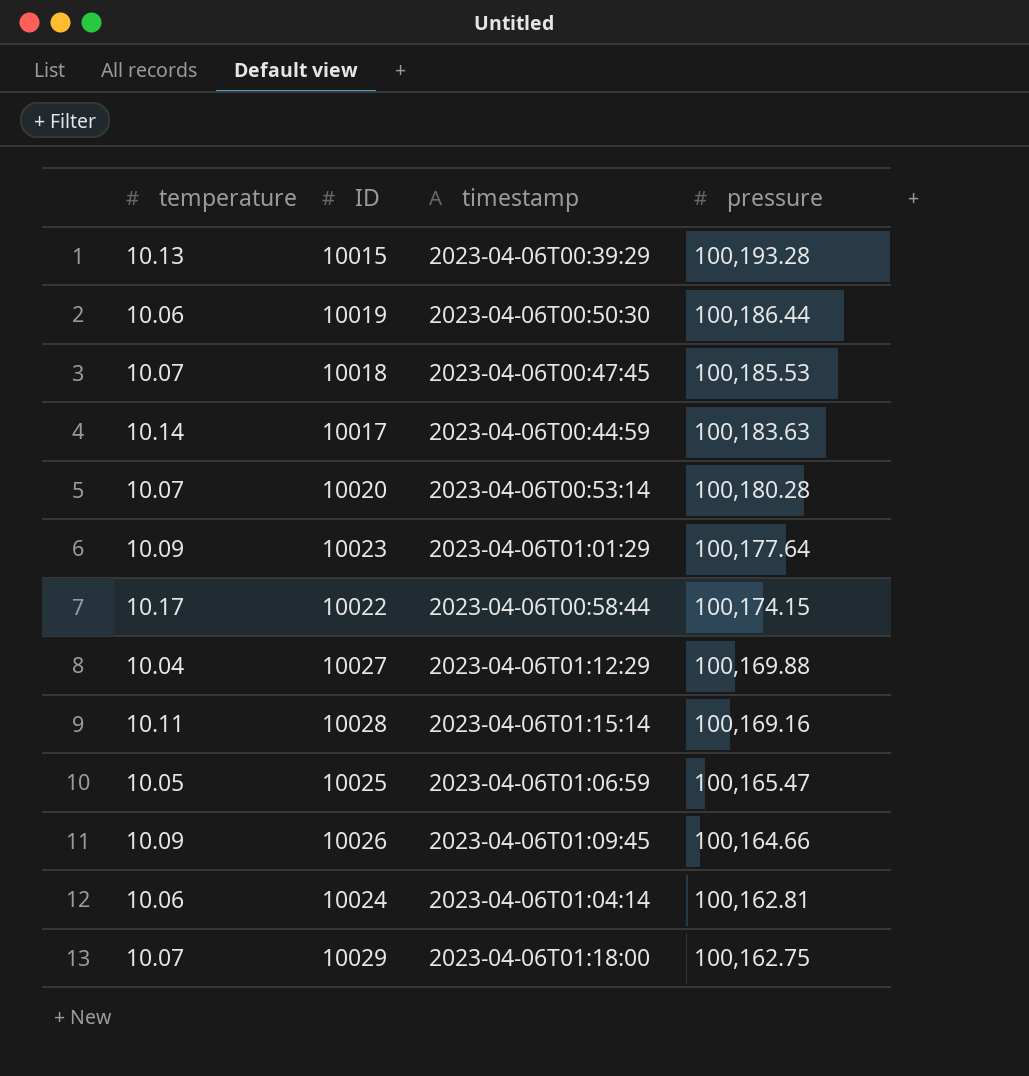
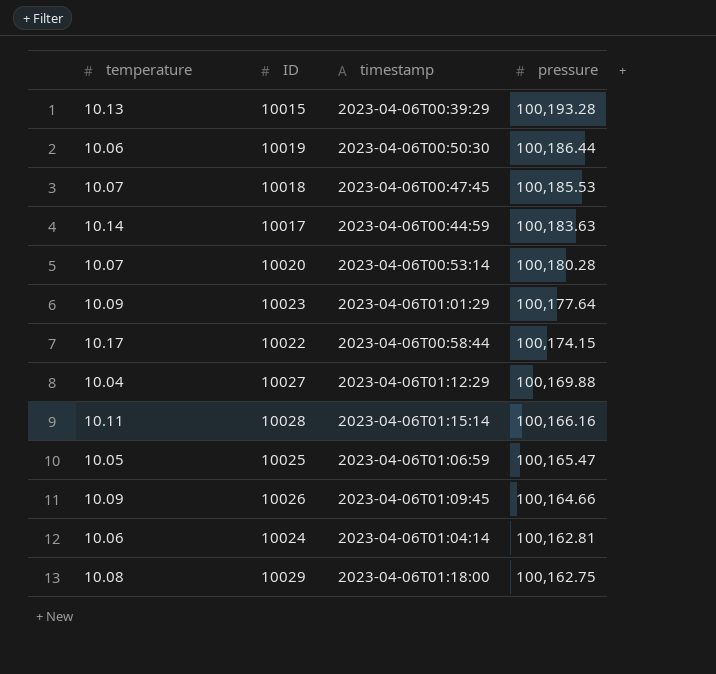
10028 | pressure: 100,169.16 -> 100,166.16
10029 | temperature: 10.07 -> 10.08

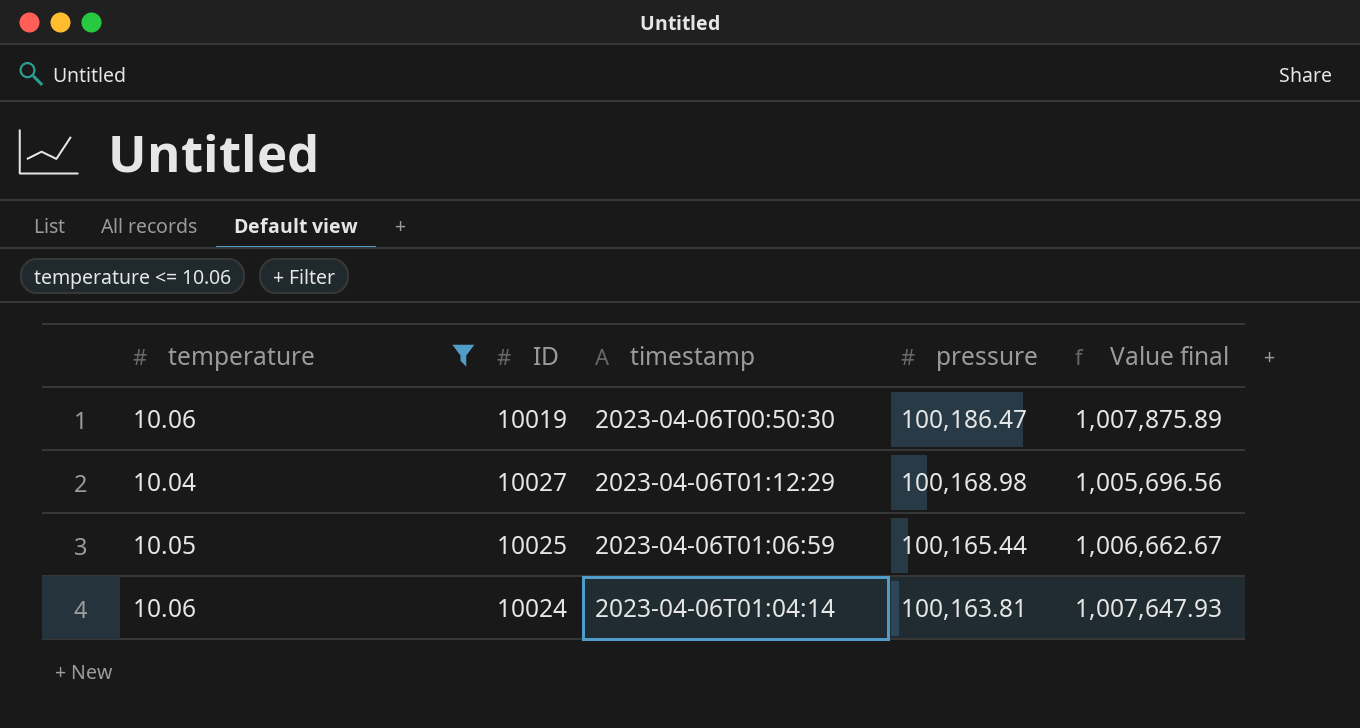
filter: none -> temperature <= 10.06
column Value final | formula: none -> [temperature] * [pressure]
10019 | pressure: 100,186.44 -> 100,186.47
10027 | pressure: 100,169.88 -> 100,168.98
10025 | pressure: 100,165.47 -> 100,165.44
10024 | pressure: 100,162.81 -> 100,163.81

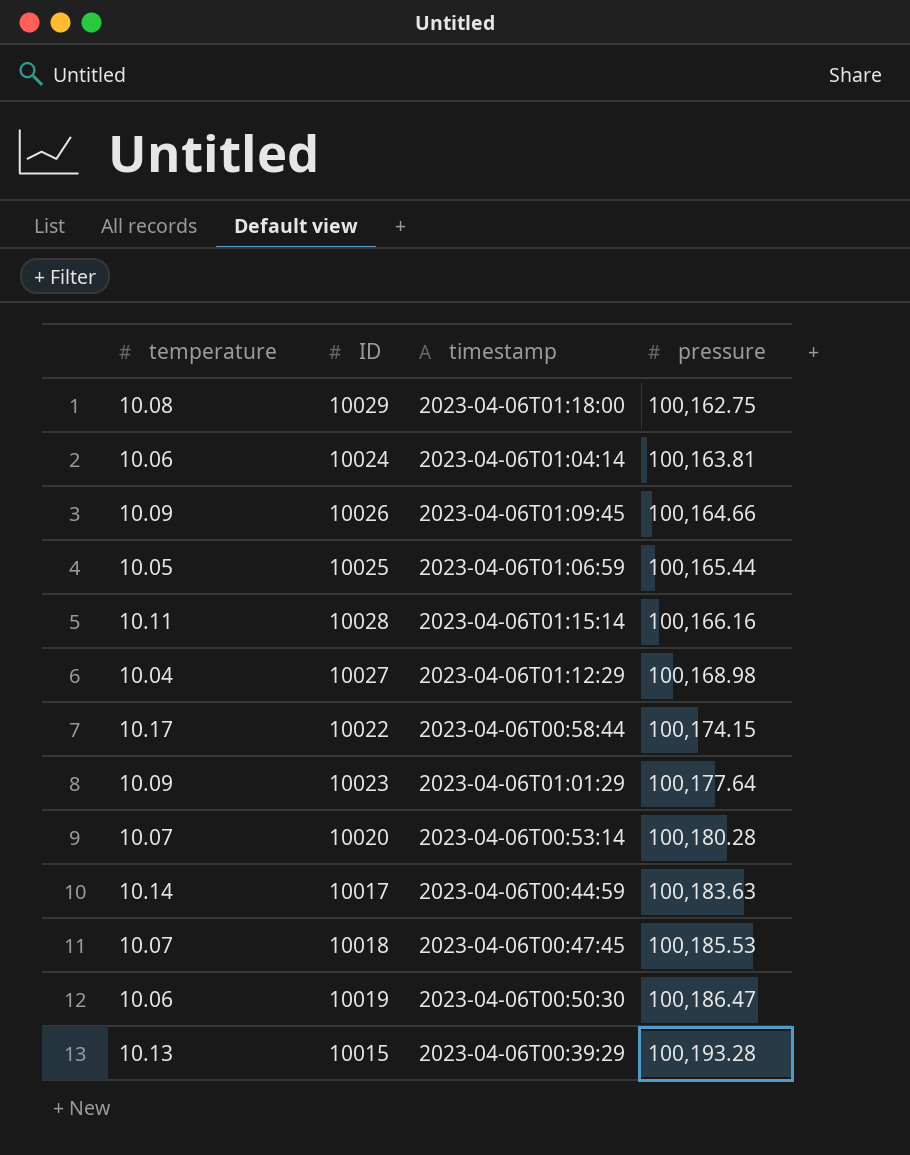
filter: temperature <= 10.06 -> none
row order: pressure descending -> pressure ascending
column Value final | formula: [temperature] * [pressure] -> none

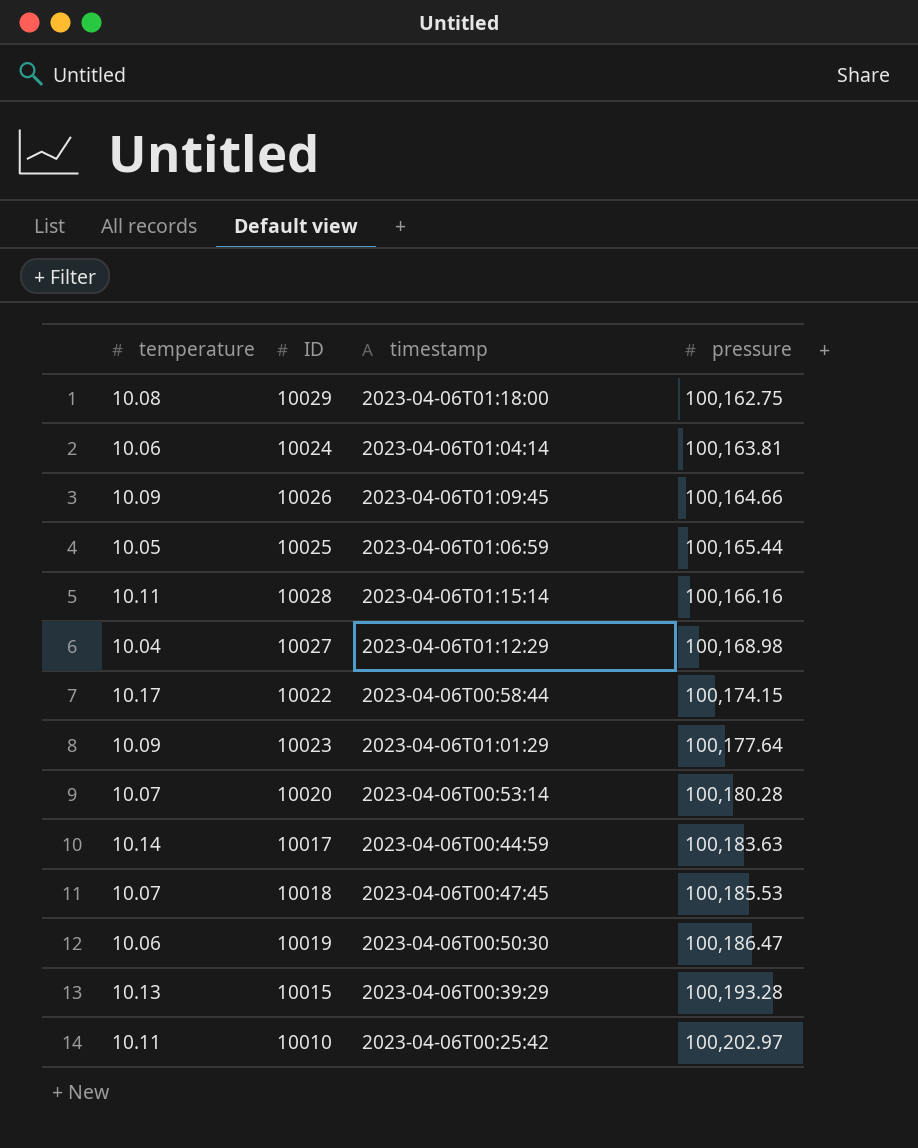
row 10010: none -> 10.11 | 2023-04-06T00:25:42 | 100,202.97

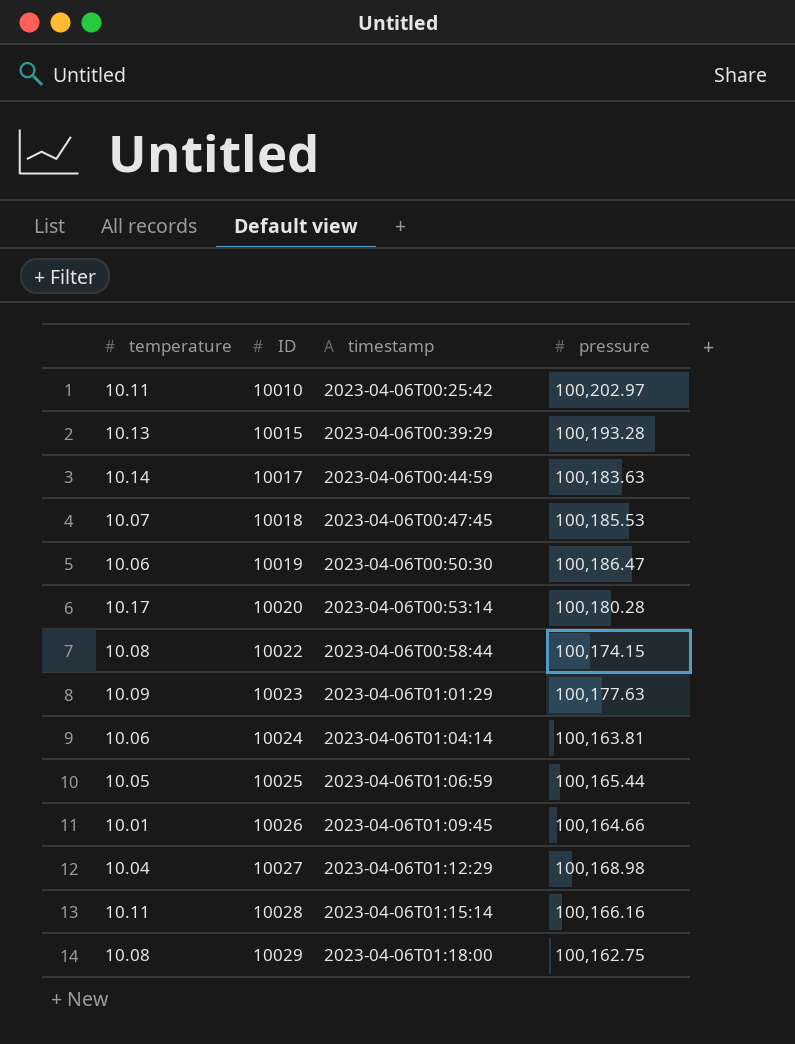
row order: pressure ascending -> ID ascending
10020 | temperature: 10.07 -> 10.17
10022 | temperature: 10.17 -> 10.08
10023 | pressure: 100,177.64 -> 100,177.63
10026 | temperature: 10.09 -> 10.01

